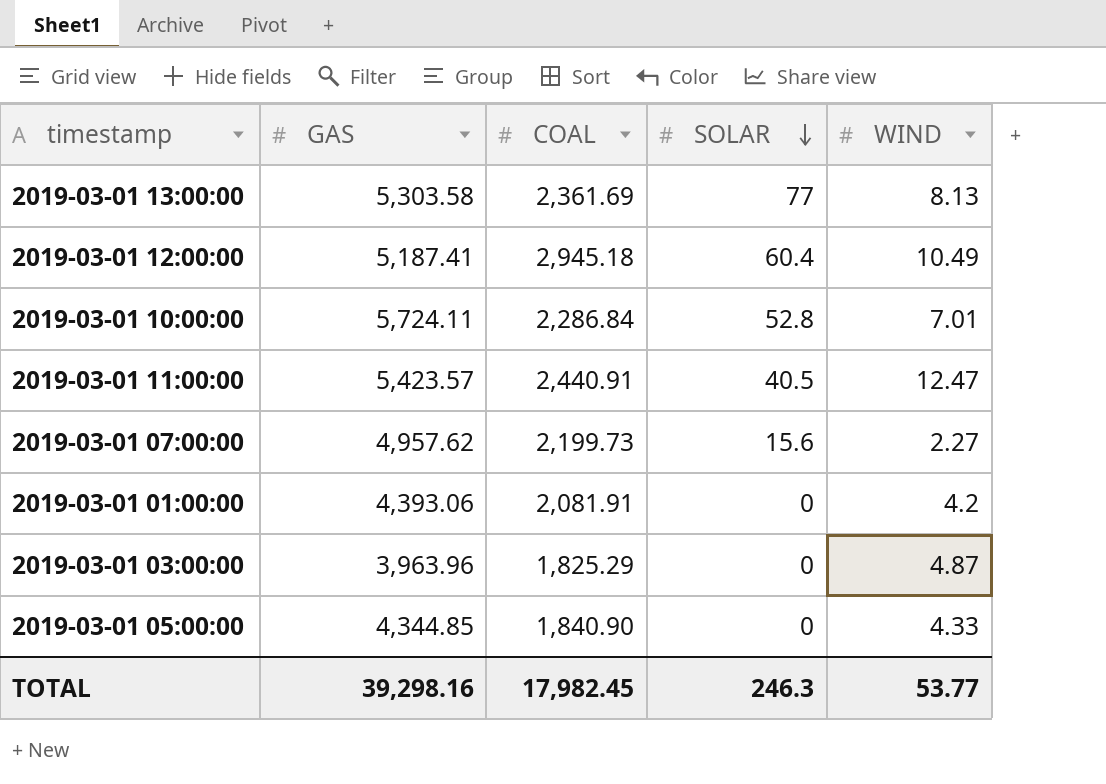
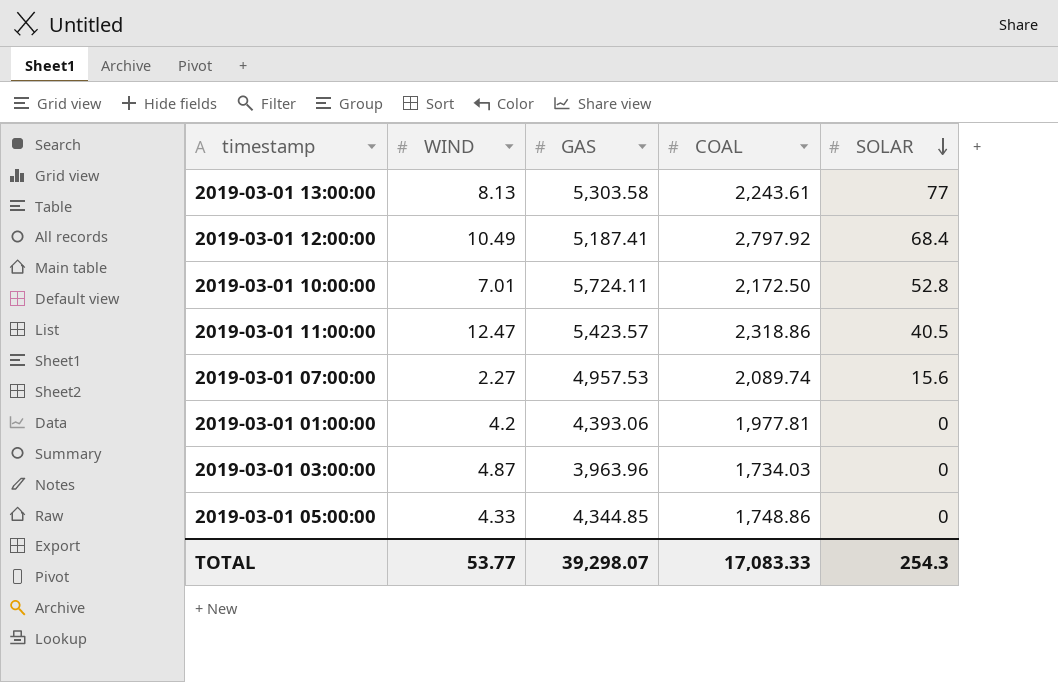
column WIND | position: 5 -> 2
2019-03-01 13:00:00 | COAL: 2,361.69 -> 2,243.61
2019-03-01 12:00:00 | COAL: 2,945.18 -> 2,797.92
2019-03-01 12:00:00 | SOLAR: 60.4 -> 68.4
2019-03-01 10:00:00 | COAL: 2,286.84 -> 2,172.50
2019-03-01 11:00:00 | COAL: 2,440.91 -> 2,318.86
2019-03-01 07:00:00 | GAS: 4,957.62 -> 4,957.53
2019-03-01 07:00:00 | COAL: 2,199.73 -> 2,089.74
2019-03-01 01:00:00 | COAL: 2,081.91 -> 1,977.81
2019-03-01 03:00:00 | COAL: 1,825.29 -> 1,734.03
2019-03-01 05:00:00 | COAL: 1,840.90 -> 1,748.86
TOTAL | GAS: 39,298.16 -> 39,298.07
TOTAL | COAL: 17,982.45 -> 17,083.33
TOTAL | SOLAR: 246.3 -> 254.3

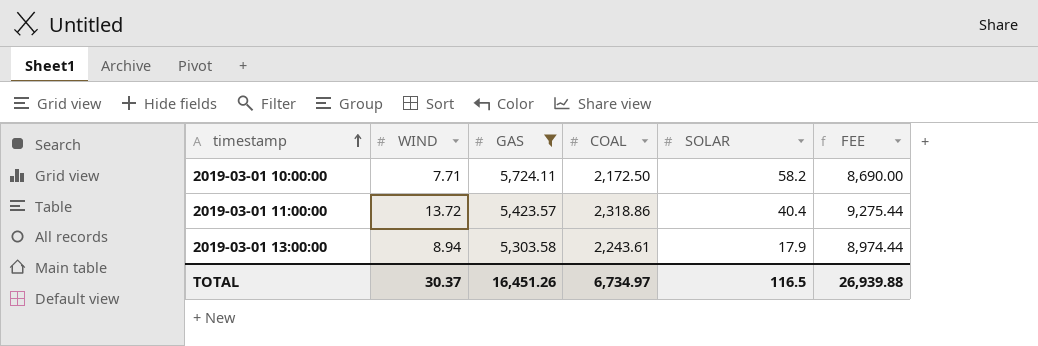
filter: none -> GAS >= 5,303.58
row order: SOLAR descending -> timestamp ascending
column FEE | formula: none -> [COAL] * 4
2019-03-01 10:00:00 | WIND: 7.01 -> 7.71
2019-03-01 10:00:00 | SOLAR: 52.8 -> 58.2
2019-03-01 11:00:00 | WIND: 12.47 -> 13.72
2019-03-01 11:00:00 | SOLAR: 40.5 -> 40.4
2019-03-01 13:00:00 | WIND: 8.13 -> 8.94
2019-03-01 13:00:00 | SOLAR: 77 -> 17.9
TOTAL | WIND: 53.77 -> 30.37
TOTAL | GAS: 39,298.07 -> 16,451.26
TOTAL | COAL: 17,083.33 -> 6,734.97
TOTAL | SOLAR: 254.3 -> 116.5

